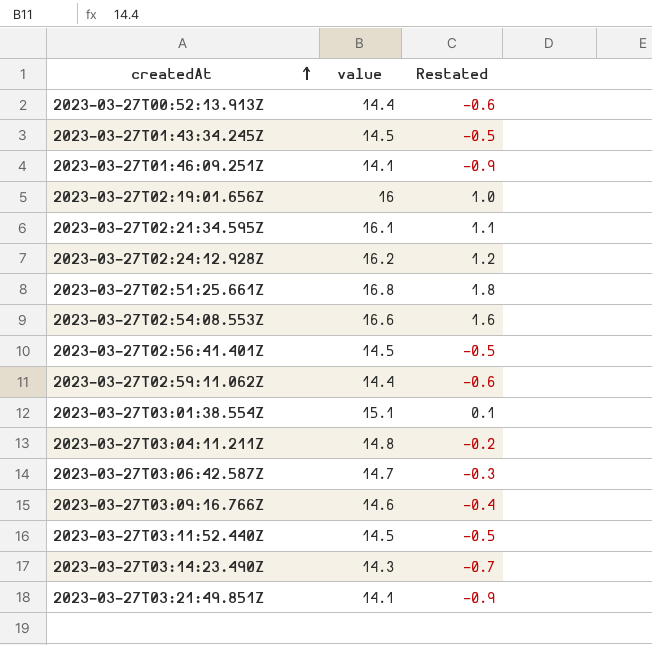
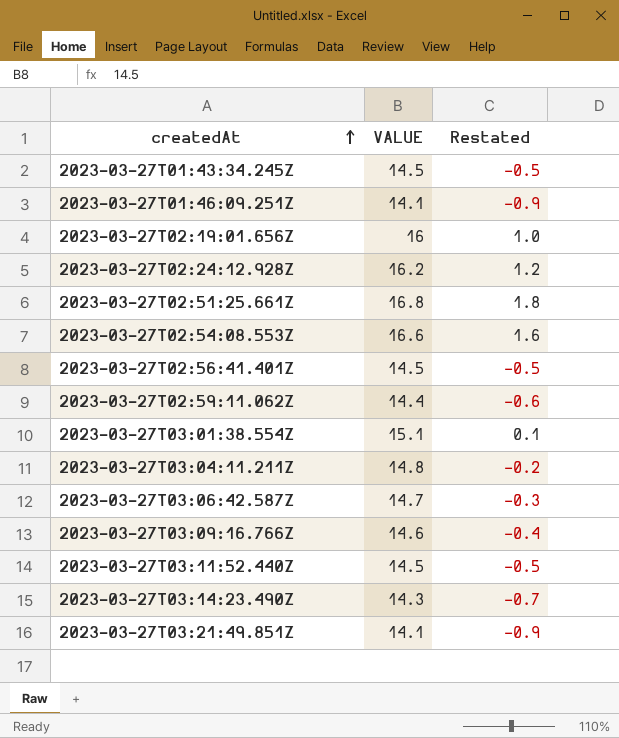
column name: value -> VALUE
row 2023-03-27T00:52:13.913Z: 14.4 | -0.6 -> none
row 2023-03-27T02:21:34.595Z: 16.1 | 1.1 -> none

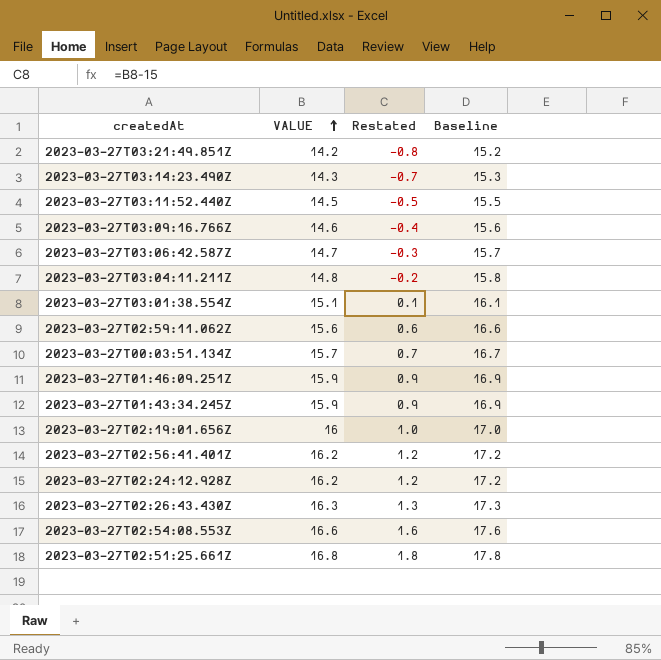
row order: createdAt ascending -> VALUE ascending
column Baseline | formula: none -> [VALUE] + 1
2023-03-27T03:21:49.851Z | VALUE: 14.1 -> 14.2
2023-03-27T03:21:49.851Z | Restated: -0.9 -> -0.8
2023-03-27T02:59:11.062Z | VALUE: 14.4 -> 15.6
2023-03-27T02:59:11.062Z | Restated: -0.6 -> 0.6
row 2023-03-27T00:03:51.134Z: none -> 15.7 | 0.7 | 16.7
2023-03-27T01:46:09.251Z | VALUE: 14.1 -> 15.9
2023-03-27T01:46:09.251Z | Restated: -0.9 -> 0.9
2023-03-27T01:43:34.245Z | VALUE: 14.5 -> 15.9
2023-03-27T01:43:34.245Z | Restated: -0.5 -> 0.9
2023-03-27T02:56:41.401Z | VALUE: 14.5 -> 16.2
2023-03-27T02:56:41.401Z | Restated: -0.5 -> 1.2
row 2023-03-27T02:26:43.430Z: none -> 16.3 | 1.3 | 17.3

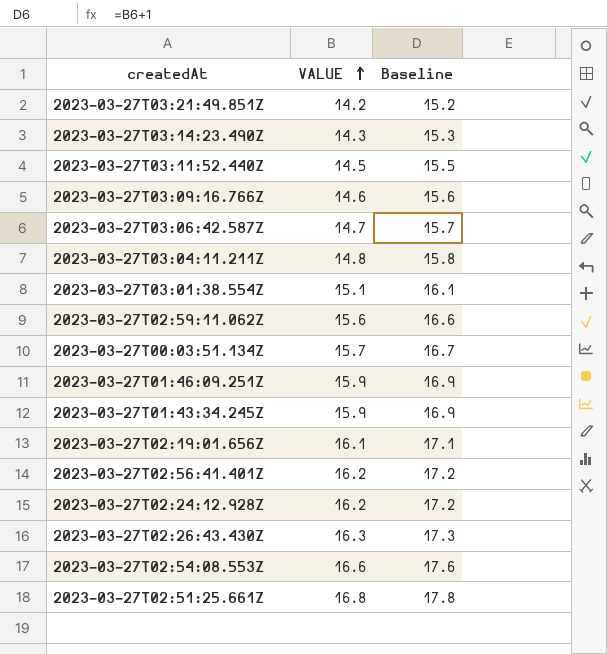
column Restated | formula: [VALUE] - 15 -> none
2023-03-27T02:19:01.656Z | VALUE: 16 -> 16.1
2023-03-27T02:19:01.656Z | Baseline: 17.0 -> 17.1

